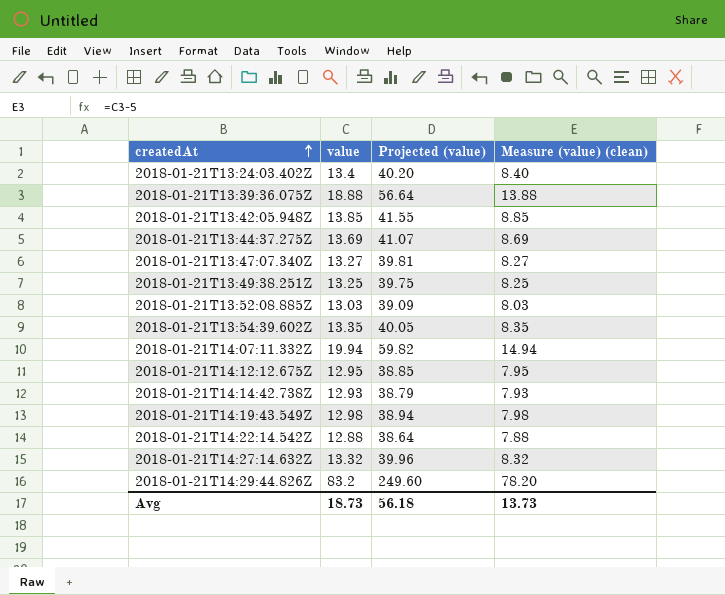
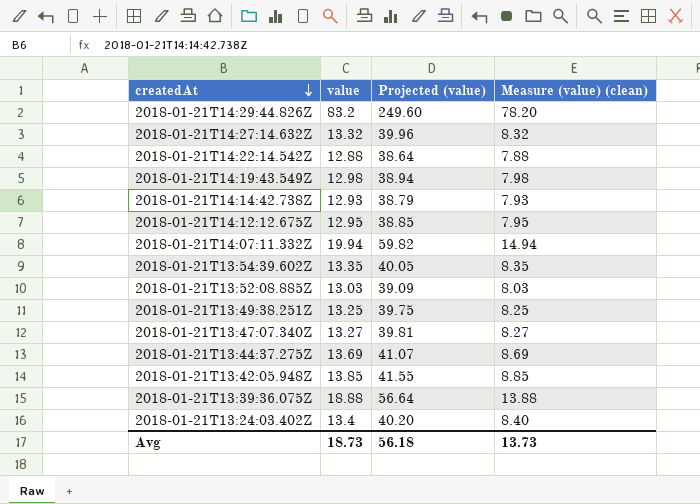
row order: createdAt ascending -> createdAt descending

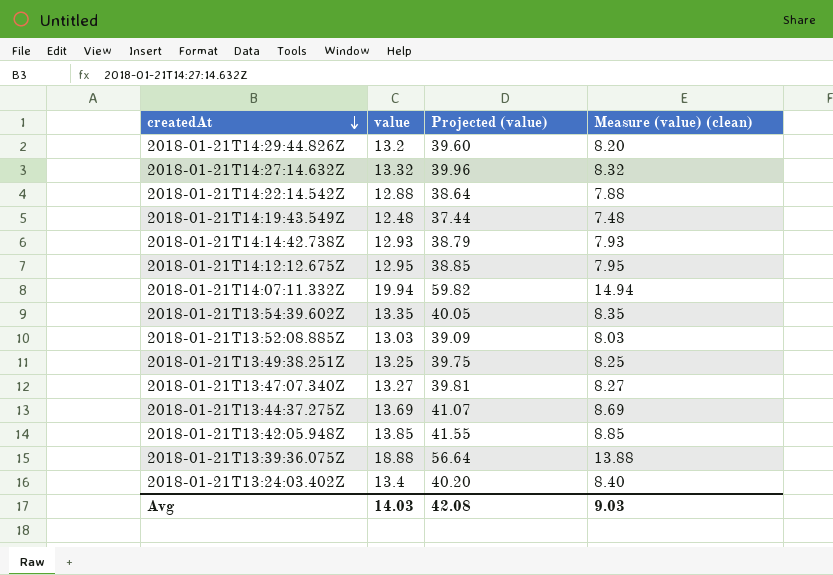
2018-01-21T14:29:44.826Z | value: 83.2 -> 13.2
2018-01-21T14:29:44.826Z | Projected (value): 249.60 -> 39.60
2018-01-21T14:29:44.826Z | Measure (value) (clean): 78.20 -> 8.20
2018-01-21T14:19:43.549Z | value: 12.98 -> 12.48
2018-01-21T14:19:43.549Z | Projected (value): 38.94 -> 37.44
2018-01-21T14:19:43.549Z | Measure (value) (clean): 7.98 -> 7.48
Avg | value: 18.73 -> 14.03
Avg | Projected (value): 56.18 -> 42.08
Avg | Measure (value) (clean): 13.73 -> 9.03

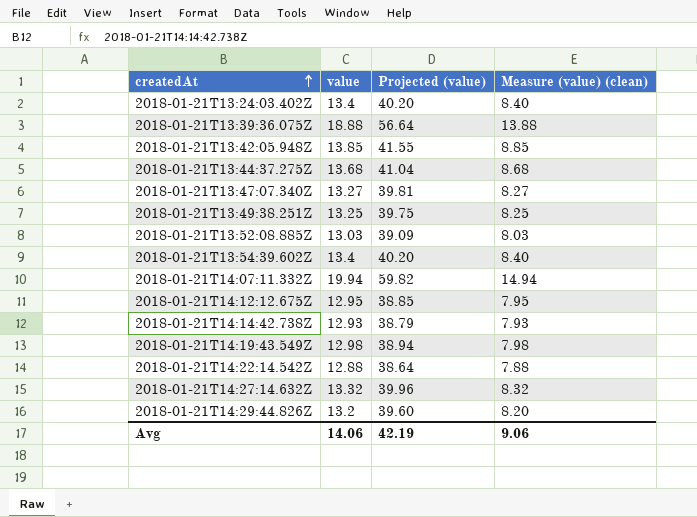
row order: createdAt descending -> createdAt ascending
2018-01-21T13:44:37.275Z | value: 13.69 -> 13.68
2018-01-21T13:44:37.275Z | Projected (value): 41.07 -> 41.04
2018-01-21T13:44:37.275Z | Measure (value) (clean): 8.69 -> 8.68
2018-01-21T13:54:39.602Z | value: 13.35 -> 13.4
2018-01-21T13:54:39.602Z | Projected (value): 40.05 -> 40.20
2018-01-21T13:54:39.602Z | Measure (value) (clean): 8.35 -> 8.40
2018-01-21T14:19:43.549Z | value: 12.48 -> 12.98
2018-01-21T14:19:43.549Z | Projected (value): 37.44 -> 38.94
2018-01-21T14:19:43.549Z | Measure (value) (clean): 7.48 -> 7.98
Avg | value: 14.03 -> 14.06
Avg | Projected (value): 42.08 -> 42.19
Avg | Measure (value) (clean): 9.03 -> 9.06

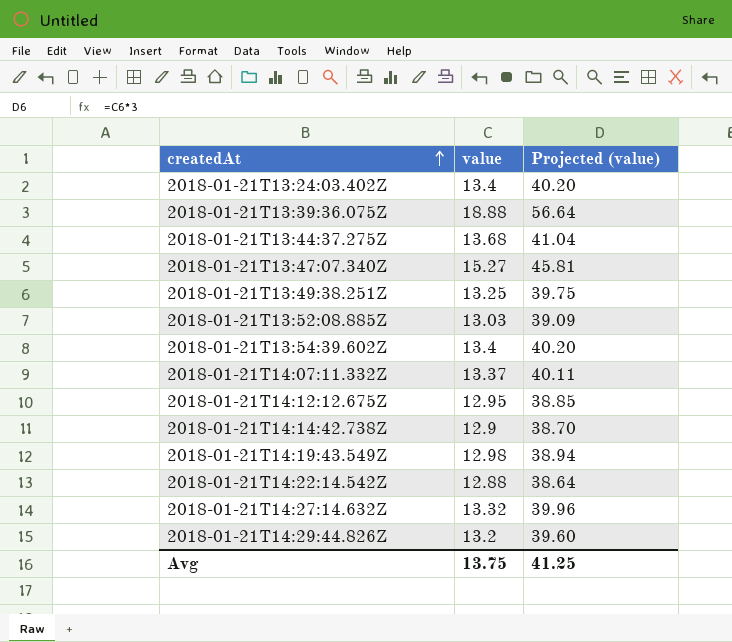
column Measure (value) (clean) | formula: [value] - 5 -> none
row 2018-01-21T13:42:05.948Z: 13.85 | 41.55 | 8.85 -> none
2018-01-21T13:47:07.340Z | value: 13.27 -> 15.27
2018-01-21T13:47:07.340Z | Projected (value): 39.81 -> 45.81
2018-01-21T14:07:11.332Z | value: 19.94 -> 13.37
2018-01-21T14:07:11.332Z | Projected (value): 59.82 -> 40.11
2018-01-21T14:14:42.738Z | value: 12.93 -> 12.9
2018-01-21T14:14:42.738Z | Projected (value): 38.79 -> 38.70
Avg | value: 14.06 -> 13.75
Avg | Projected (value): 42.19 -> 41.25

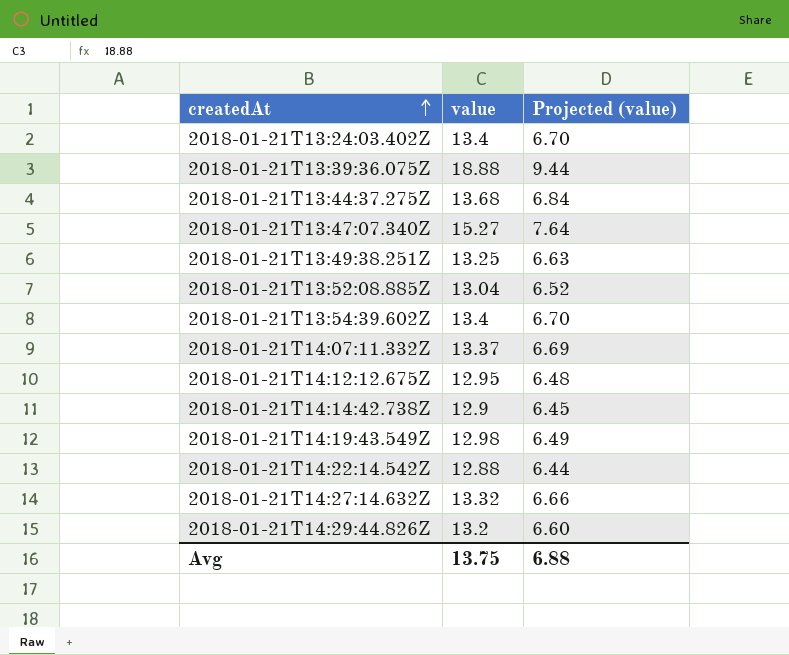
column Projected (value) | formula: [value] * 3 -> [value] * 0.5
2018-01-21T13:52:08.885Z | value: 13.03 -> 13.04
Avg | Projected (value): 41.25 -> 6.88

